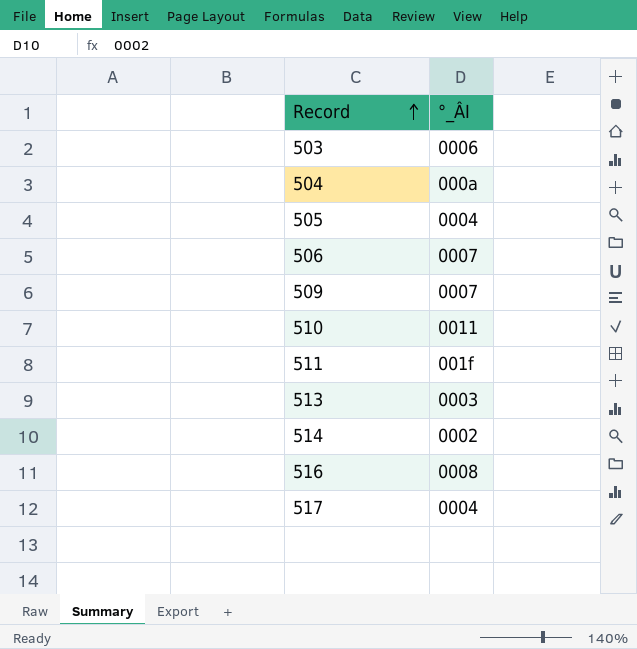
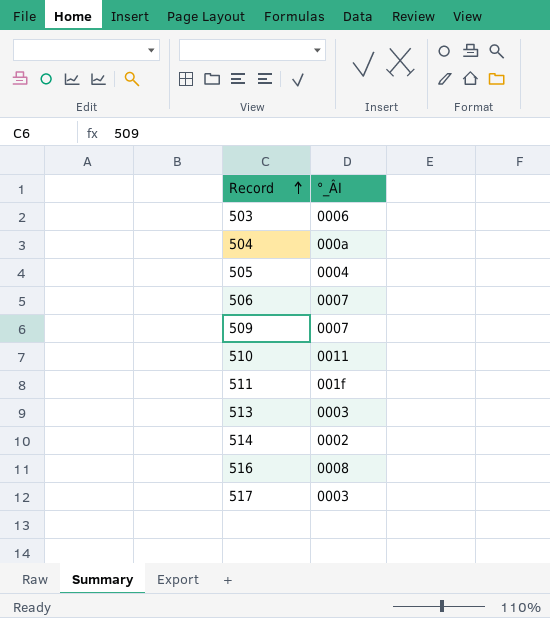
517 | °_ÂI: 0004 -> 0003

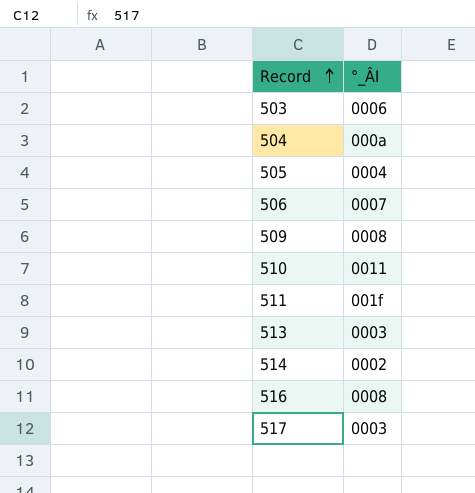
509 | °_ÂI: 0007 -> 0008

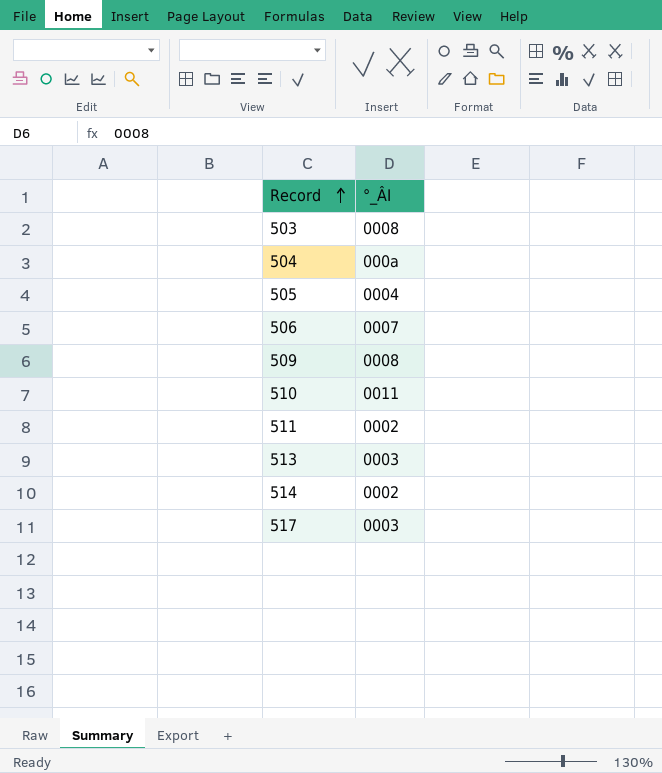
row 516: 0008 -> none
503 | °_ÂI: 0006 -> 0008
511 | °_ÂI: 001f -> 0002

